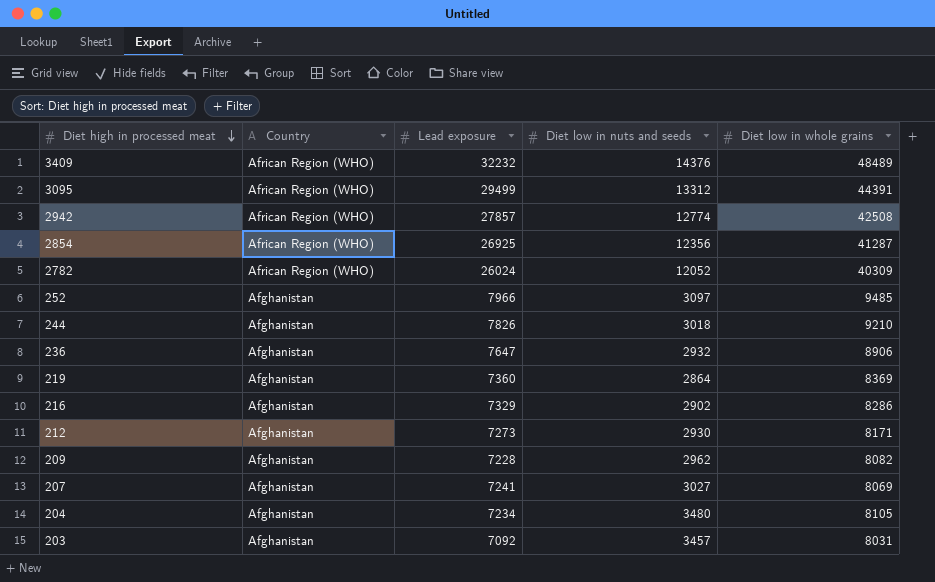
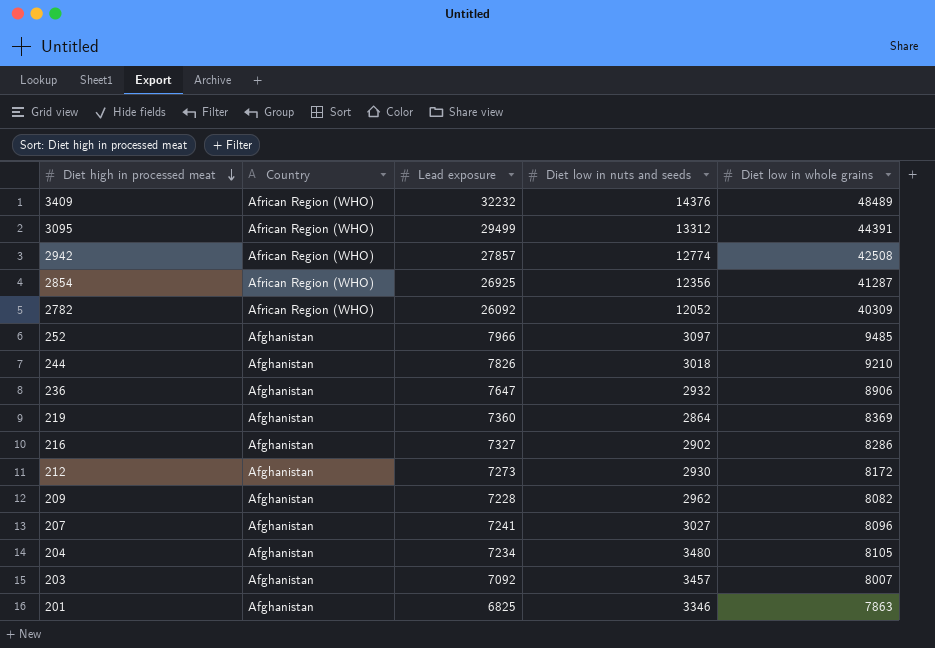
2782 | Lead exposure: 26024 -> 26092
216 | Lead exposure: 7329 -> 7327
212 | Diet low in whole grains: 8171 -> 8172
207 | Diet low in whole grains: 8069 -> 8096
203 | Diet low in whole grains: 8031 -> 8007
row 201: none -> Afghanistan | 6825 | 3346 | 7863

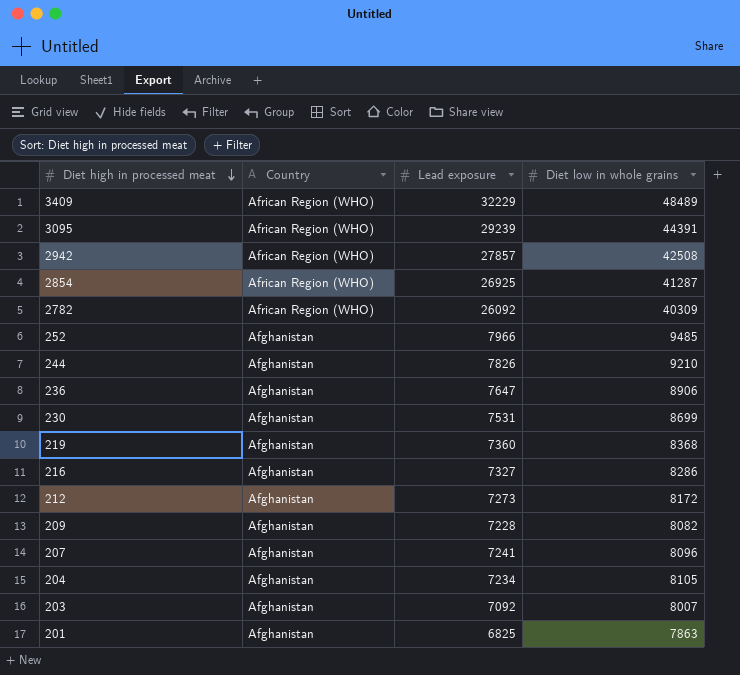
column Diet low in nuts and seeds | position: 4 -> none
3409 | Lead exposure: 32232 -> 32229
3095 | Lead exposure: 29499 -> 29239
row 230: none -> Afghanistan | 7531 | 8699
219 | Diet low in whole grains: 8369 -> 8368

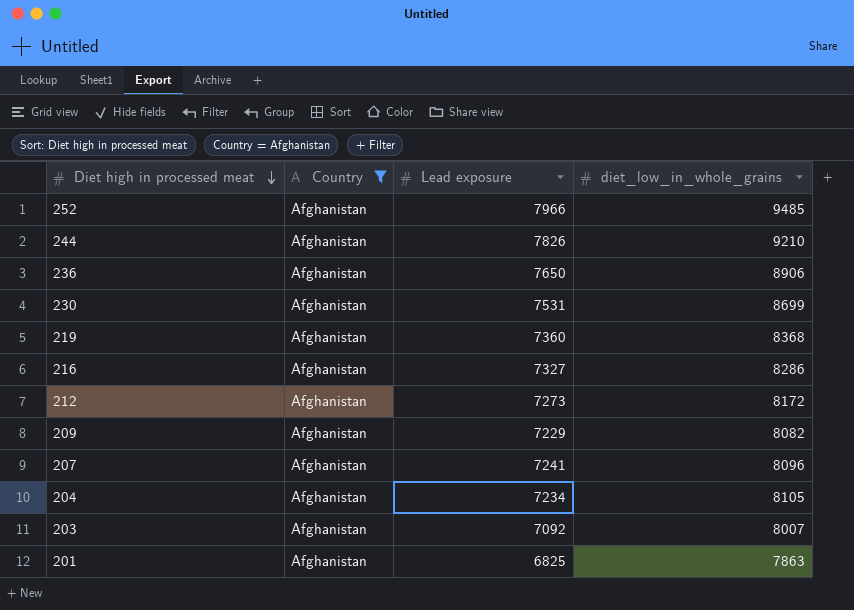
filter: none -> Country = Afghanistan
column name: Diet low in whole grains -> diet_low_in_whole_grains
236 | Lead exposure: 7647 -> 7650
209 | Lead exposure: 7228 -> 7229

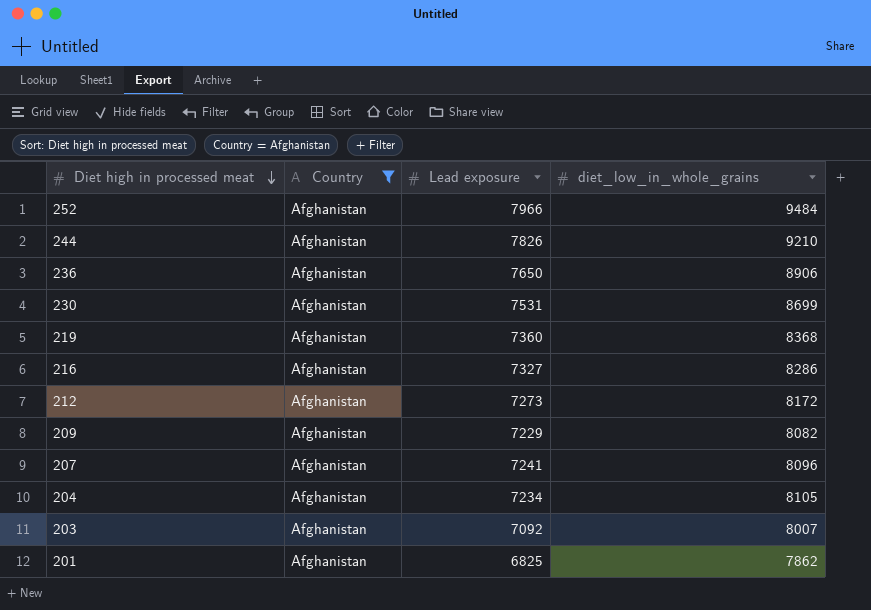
252 | diet_low_in_whole_grains: 9485 -> 9484
201 | diet_low_in_whole_grains: 7863 -> 7862

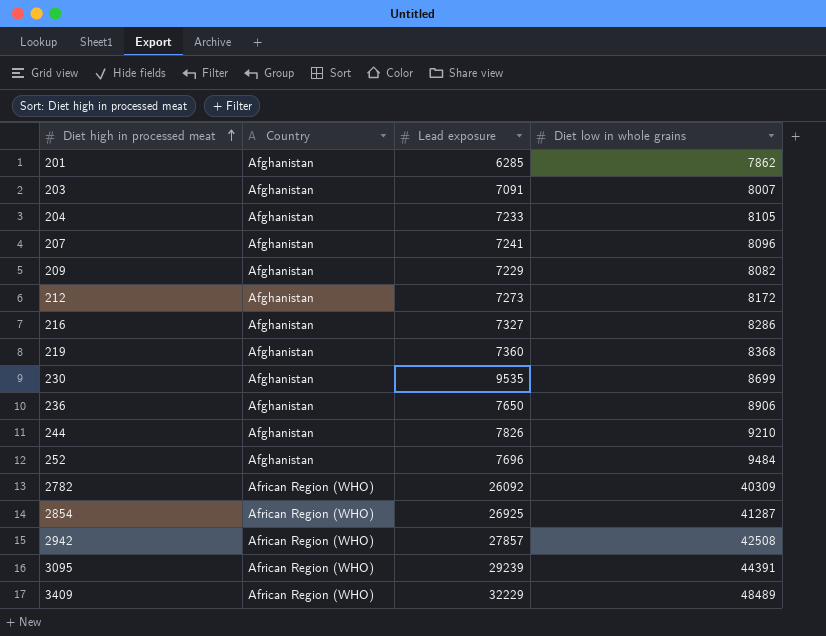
filter: Country = Afghanistan -> none
row order: Diet high in processed meat descending -> Diet high in processed meat ascending
column name: diet_low_in_whole_grains -> Diet low in whole grains
201 | Lead exposure: 6825 -> 6285
203 | Lead exposure: 7092 -> 7091
204 | Lead exposure: 7234 -> 7233
230 | Lead exposure: 7531 -> 9535
252 | Lead exposure: 7966 -> 7696

